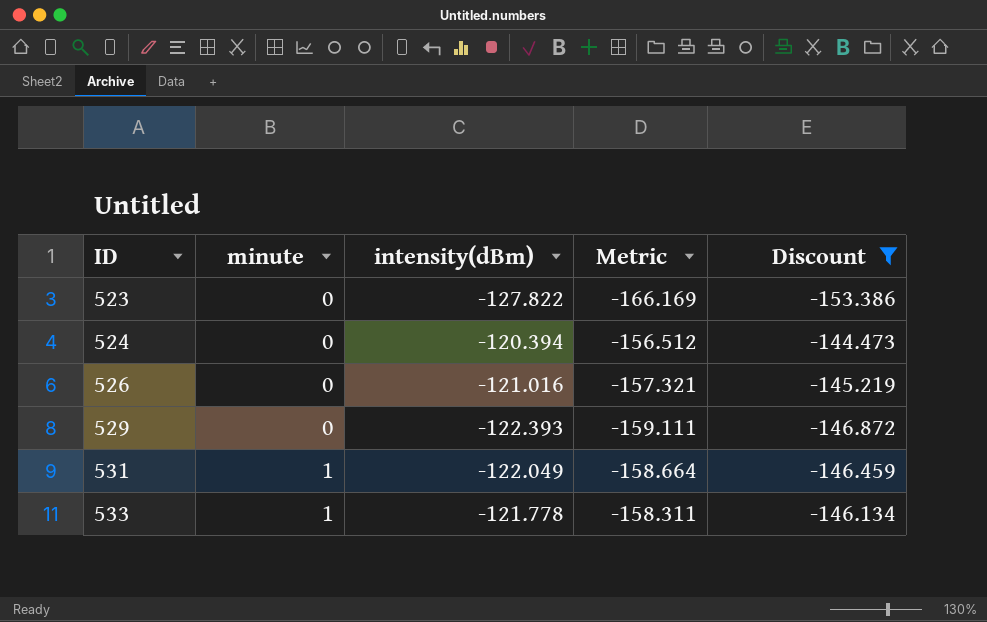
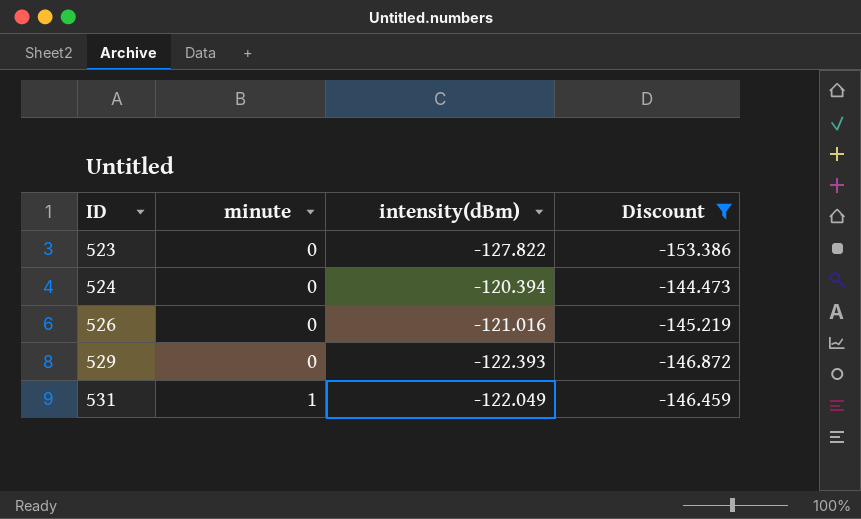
column Metric | formula: [intensity(dBm)] * 1.3 -> none
row 533: 1 | -121.778 | -158.311 | -146.134 -> none

